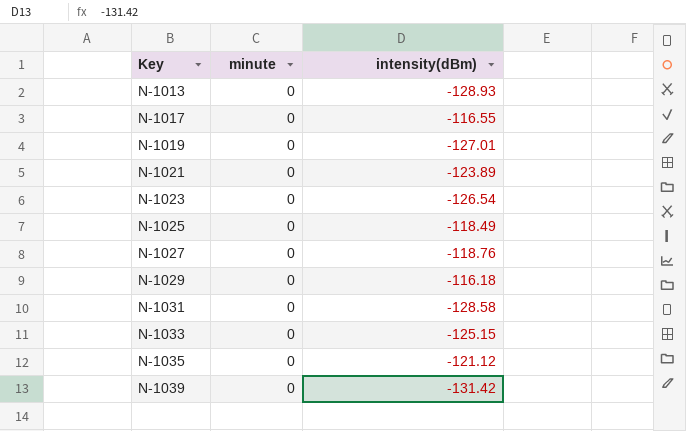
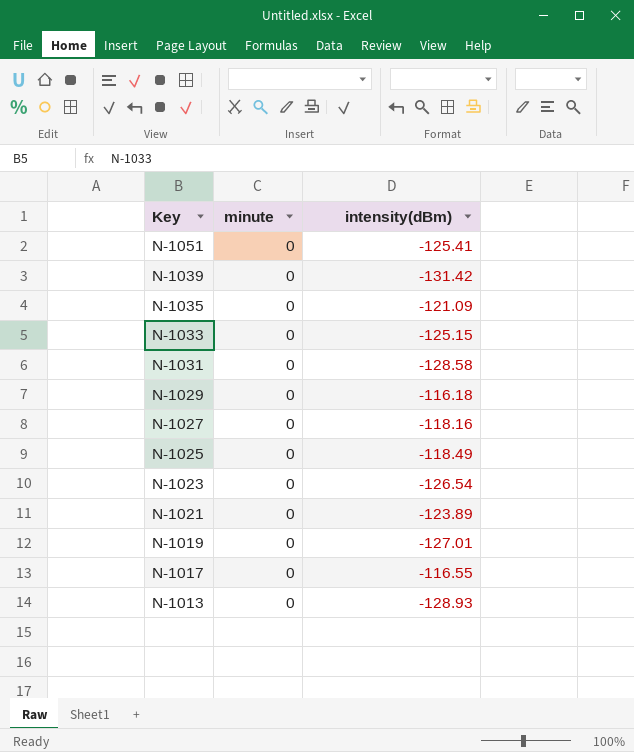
row order: Key ascending -> Key descending
row N-1051: none -> 0 | -125.41
N-1035 | intensity(dBm): -121.12 -> -121.09
N-1027 | intensity(dBm): -118.76 -> -118.16

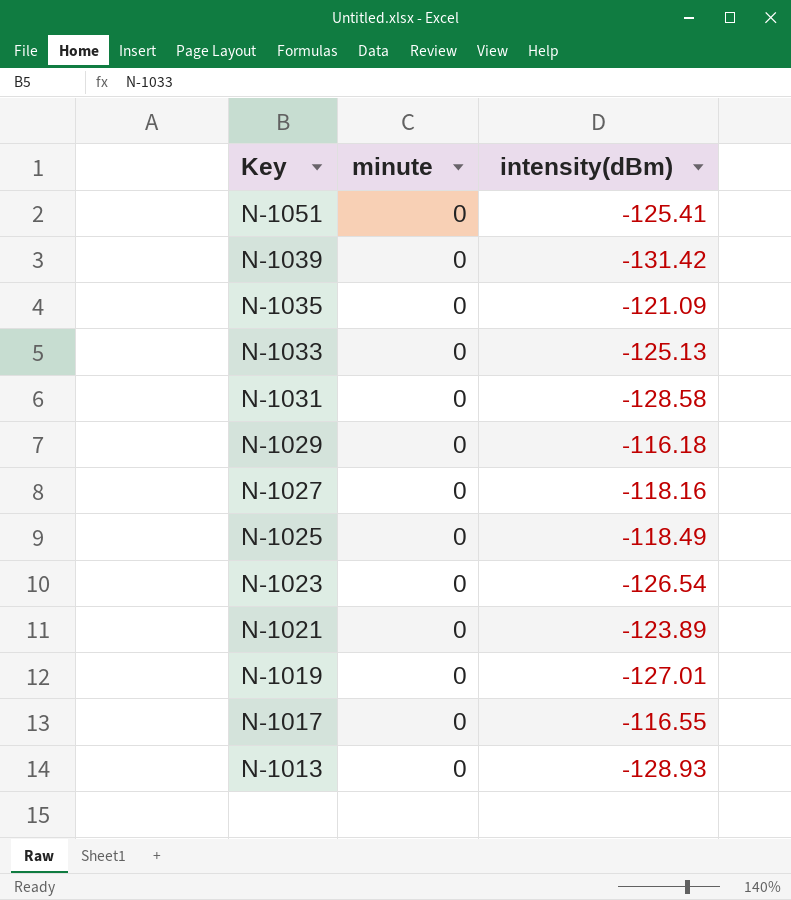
N-1033 | intensity(dBm): -125.15 -> -125.13

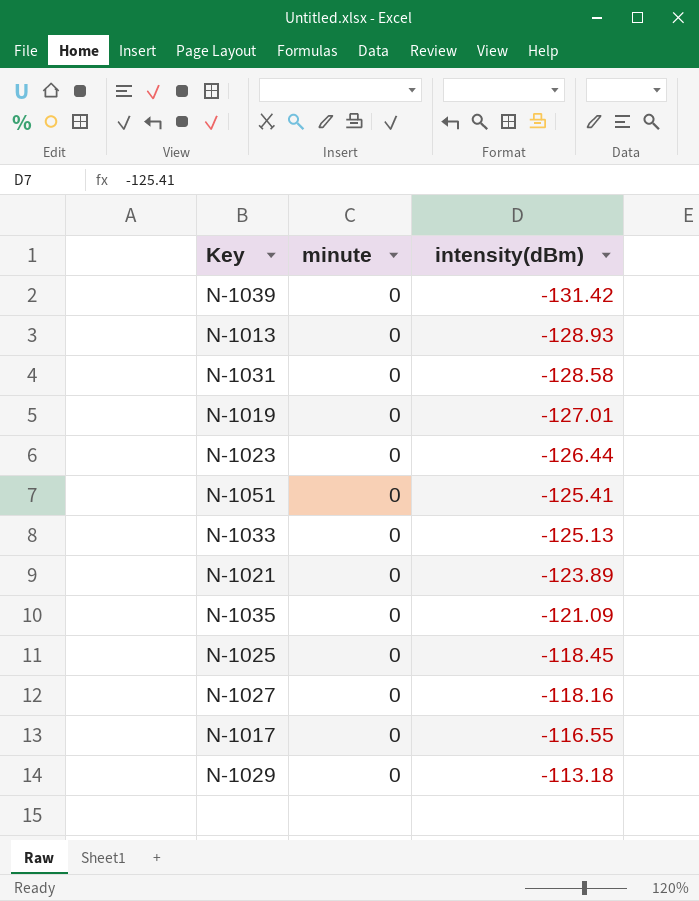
row order: Key descending -> intensity(dBm) ascending
N-1023 | intensity(dBm): -126.54 -> -126.44
N-1025 | intensity(dBm): -118.49 -> -118.45
N-1029 | intensity(dBm): -116.18 -> -113.18

